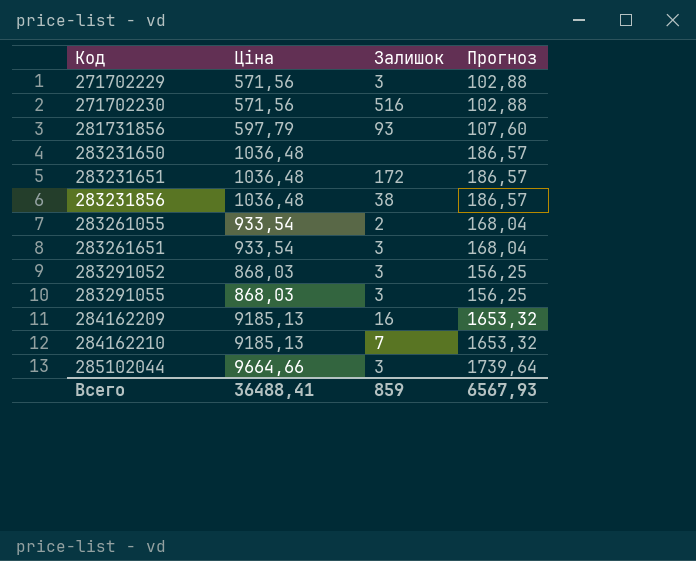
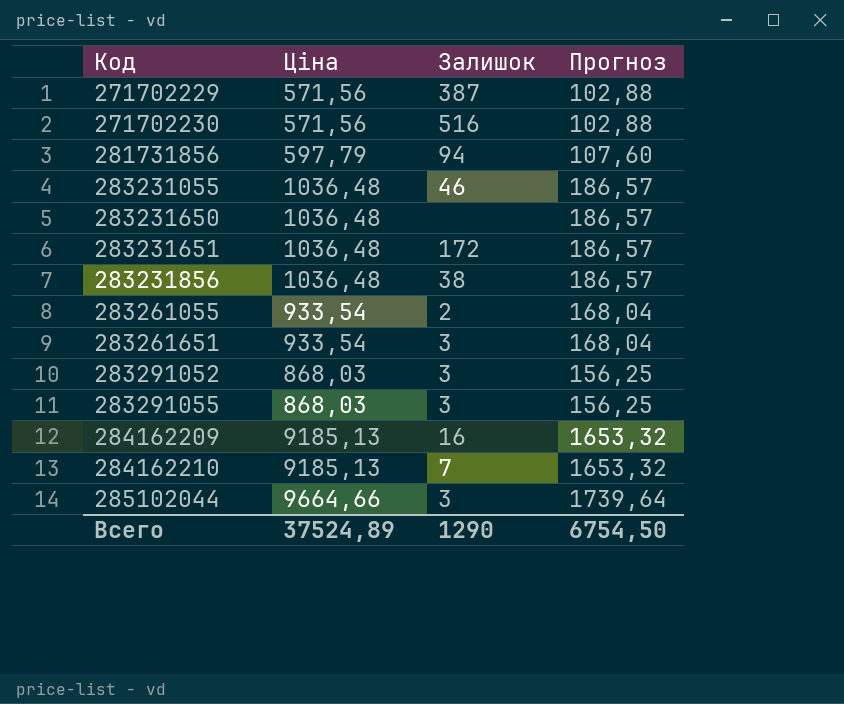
271702229 | Залишок: 3 -> 387
281731856 | Залишок: 93 -> 94
row 283231055: none -> 1036,48 | 46 | 186,57
Всего | Ціна: 36488,41 -> 37524,89
Всего | Залишок: 859 -> 1290
Всего | Прогноз: 6567,93 -> 6754,50

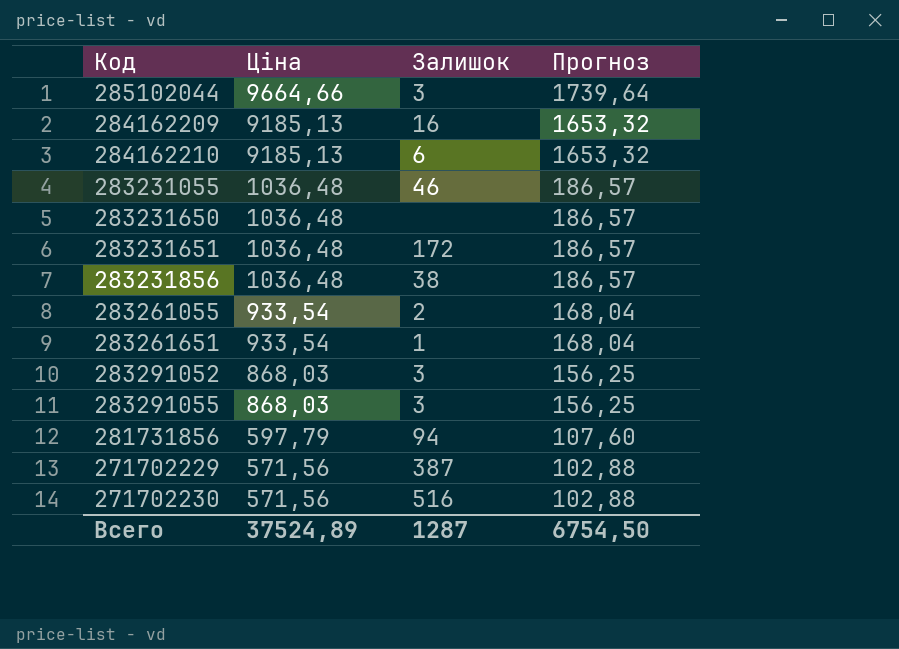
row order: Код ascending -> Ціна descending
284162210 | Залишок: 7 -> 6
283261651 | Залишок: 3 -> 1
Всего | Залишок: 1290 -> 1287

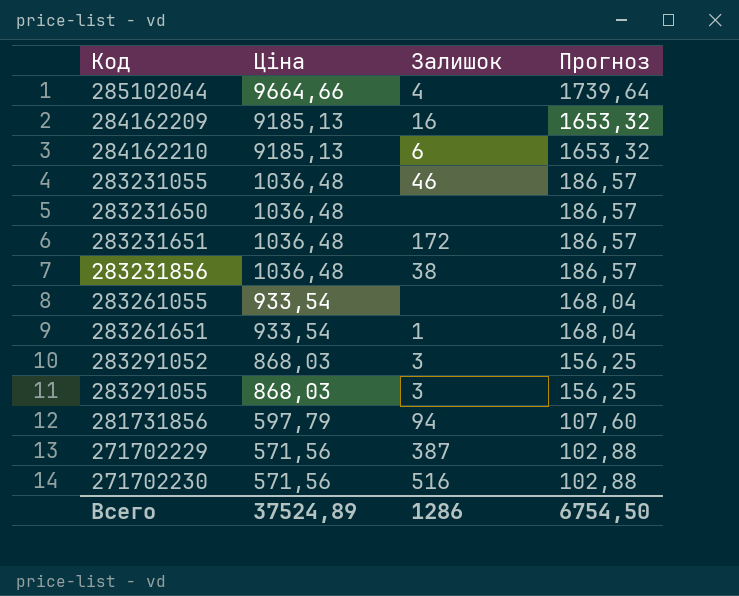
285102044 | Залишок: 3 -> 4
283261055 | Залишок: 2 -> none
Всего | Залишок: 1287 -> 1286

